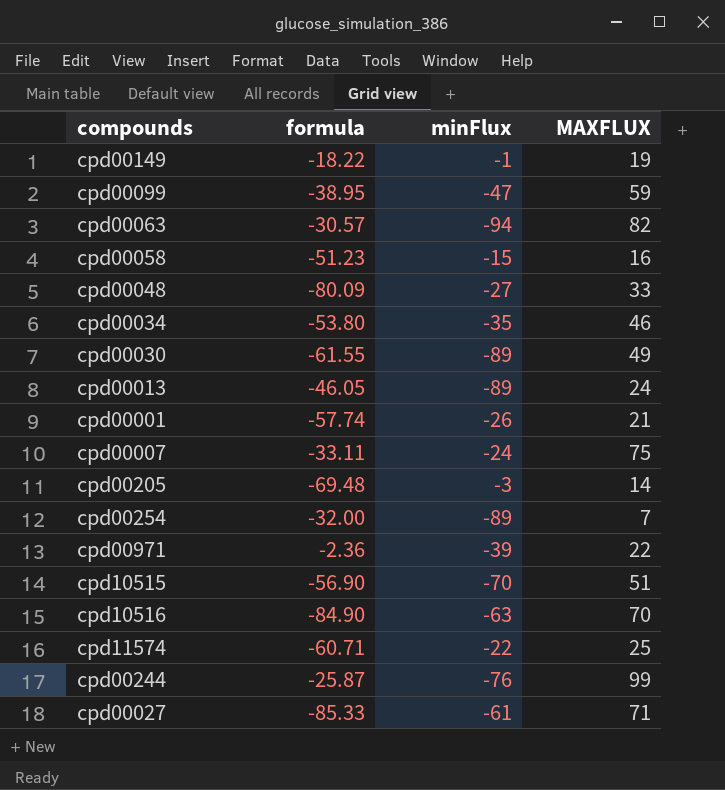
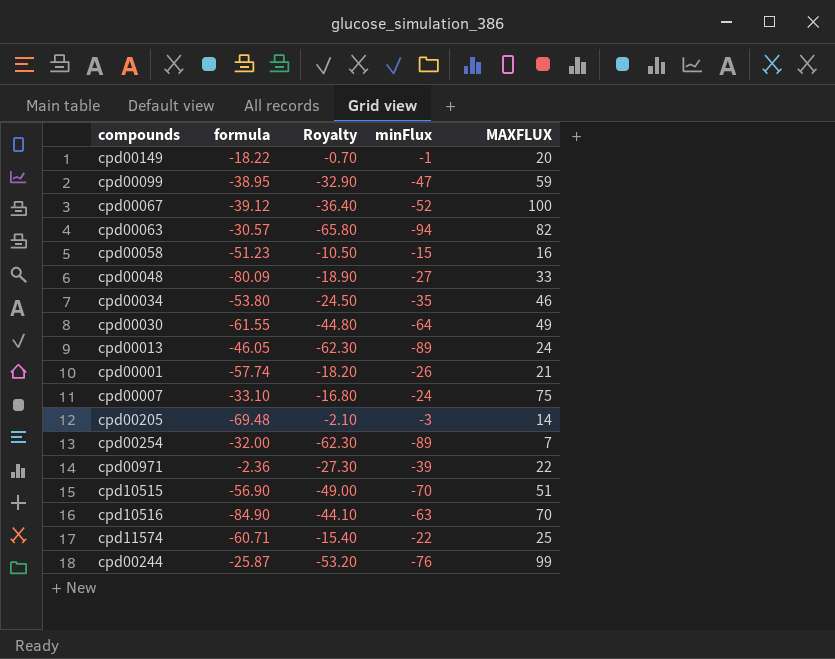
column Royalty | formula: none -> [minFlux] * 0.7
row cpd00027: -85.33 | -61 | 71 -> none
cpd00149 | MAXFLUX: 19 -> 20
row cpd00067: none -> -39.12 | -36.40 | -52 | 100
cpd00030 | minFlux: -89 -> -64
cpd00007 | formula: -33.11 -> -33.10

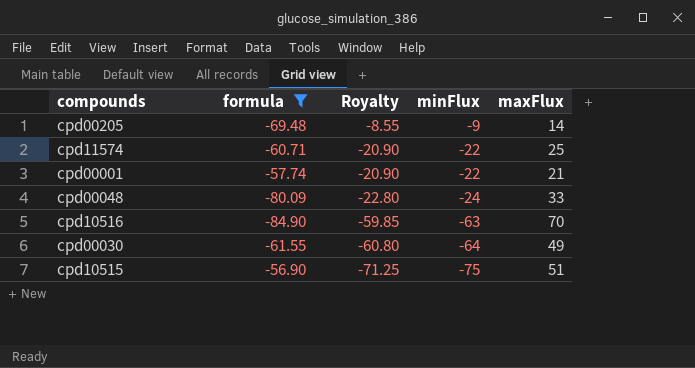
filter: none -> formula <= -56.90
row order: none -> Royalty descending
column Royalty | formula: [minFlux] * 0.7 -> [minFlux] * 0.95
column name: MAXFLUX -> maxFlux
cpd00205 | minFlux: -3 -> -9
cpd00001 | minFlux: -26 -> -22
cpd00048 | minFlux: -27 -> -24
cpd10515 | minFlux: -70 -> -75

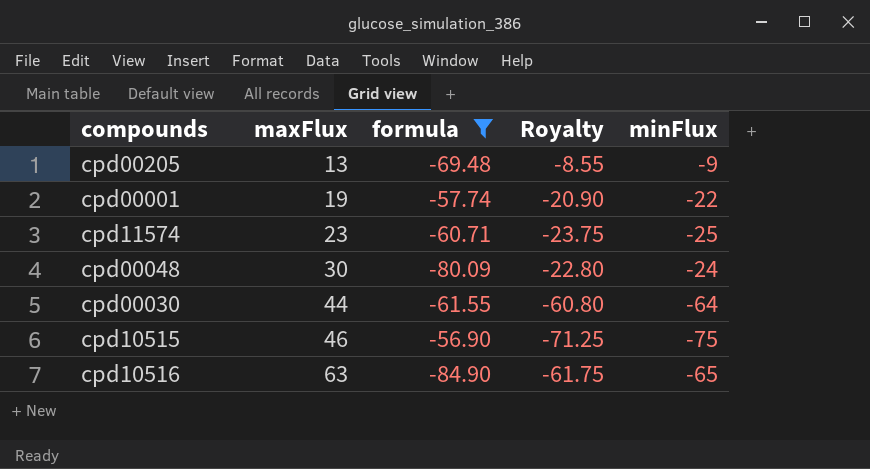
row order: Royalty descending -> maxFlux ascending
column maxFlux | position: 5 -> 2
cpd00205 | maxFlux: 14 -> 13
cpd00001 | maxFlux: 21 -> 19
cpd11574 | maxFlux: 25 -> 23
cpd11574 | Royalty: -20.90 -> -23.75
cpd11574 | minFlux: -22 -> -25
cpd00048 | maxFlux: 33 -> 30
cpd00030 | maxFlux: 49 -> 44
cpd10515 | maxFlux: 51 -> 46
cpd10516 | maxFlux: 70 -> 63
cpd10516 | Royalty: -59.85 -> -61.75
cpd10516 | minFlux: -63 -> -65

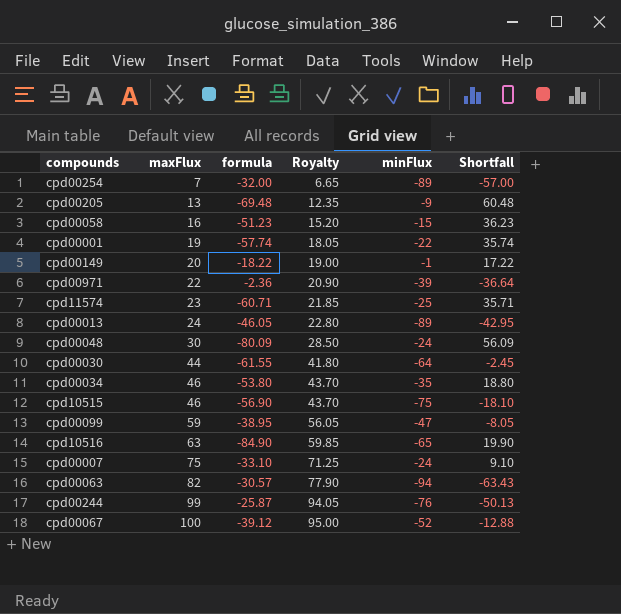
filter: formula <= -56.90 -> none
column Royalty | formula: [minFlux] * 0.95 -> [maxFlux] * 0.95
column Shortfall | formula: none -> [minFlux] - [formula]

